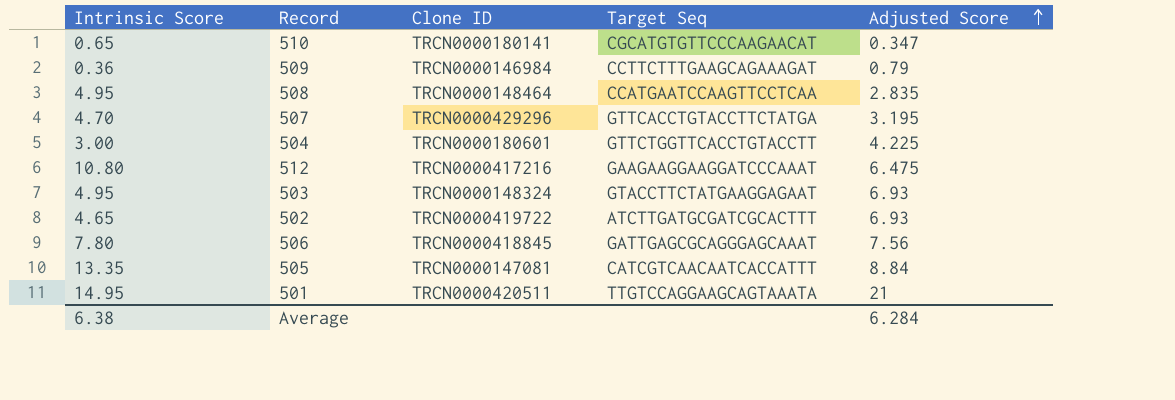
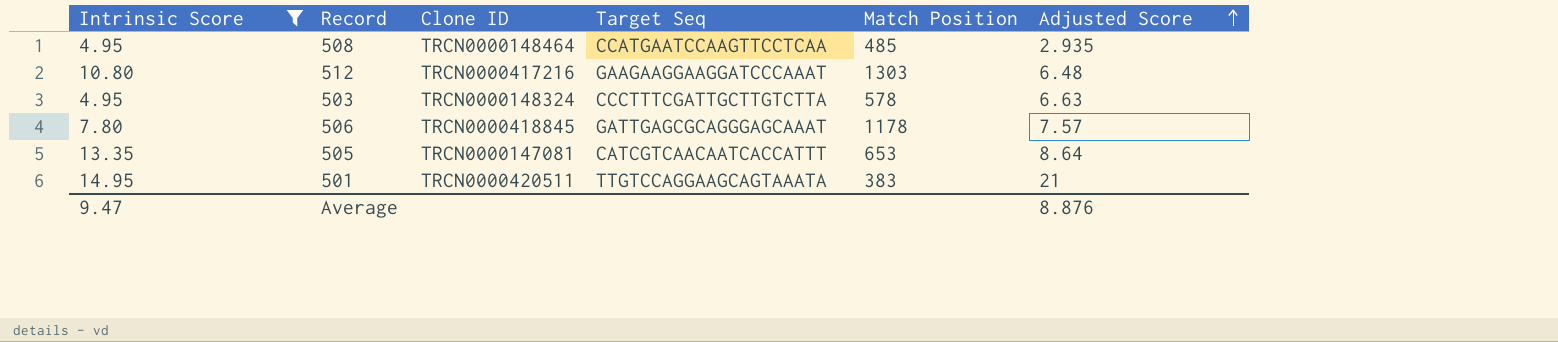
filter: none -> Intrinsic Score >= 4.95
column Match Position | position: none -> 5
508 | Adjusted Score: 2.835 -> 2.935
512 | Adjusted Score: 6.475 -> 6.48
503 | Target Seq: GTACCTTCTATGAAGGAGAAT -> CCCTTTCGATTGCTTGTCTTA
503 | Adjusted Score: 6.93 -> 6.63
506 | Adjusted Score: 7.56 -> 7.57
505 | Adjusted Score: 8.84 -> 8.64
Average | Intrinsic Score: 6.38 -> 9.47
Average | Adjusted Score: 6.284 -> 8.876

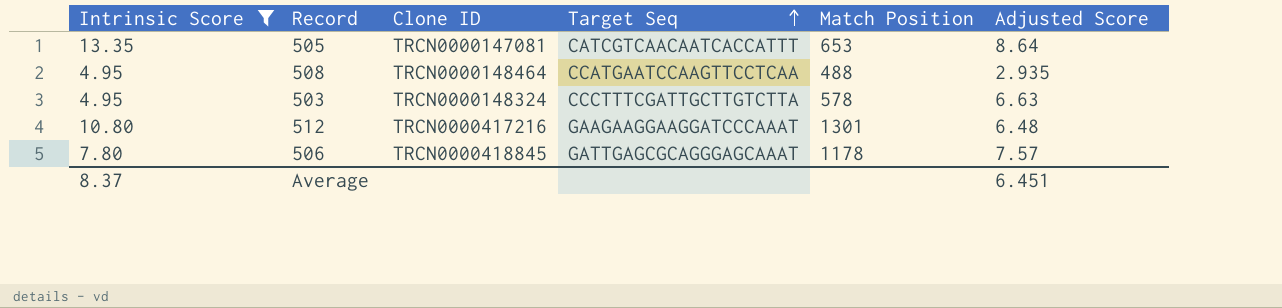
row order: Adjusted Score ascending -> Target Seq ascending
row 501: 14.95 | TRCN0000420511 | TTGTCCAGGAAGCAGTAAATA | 383 | 21 -> none
508 | Match Position: 485 -> 488
512 | Match Position: 1303 -> 1301
Average | Intrinsic Score: 9.47 -> 8.37
Average | Adjusted Score: 8.876 -> 6.451

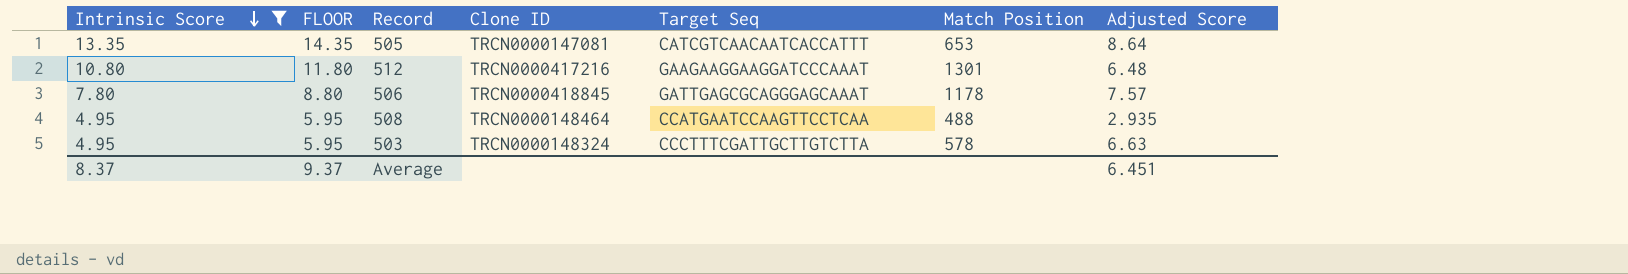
row order: Target Seq ascending -> Intrinsic Score descending
column FLOOR | formula: none -> [Intrinsic Score] + 1

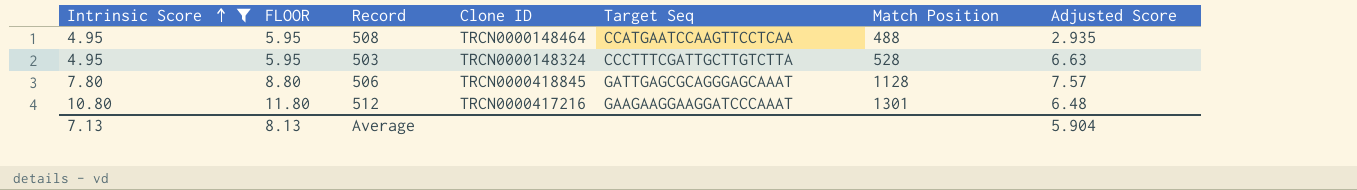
row order: Intrinsic Score descending -> Intrinsic Score ascending
row 505: 13.35 | 14.35 | TRCN0000147081 | CATCGTCAACAATCACCATTT | 653 | 8.64 -> none
503 | Match Position: 578 -> 528
506 | Match Position: 1178 -> 1128
Average | Intrinsic Score: 8.37 -> 7.13
Average | FLOOR: 9.37 -> 8.13
Average | Adjusted Score: 6.451 -> 5.904

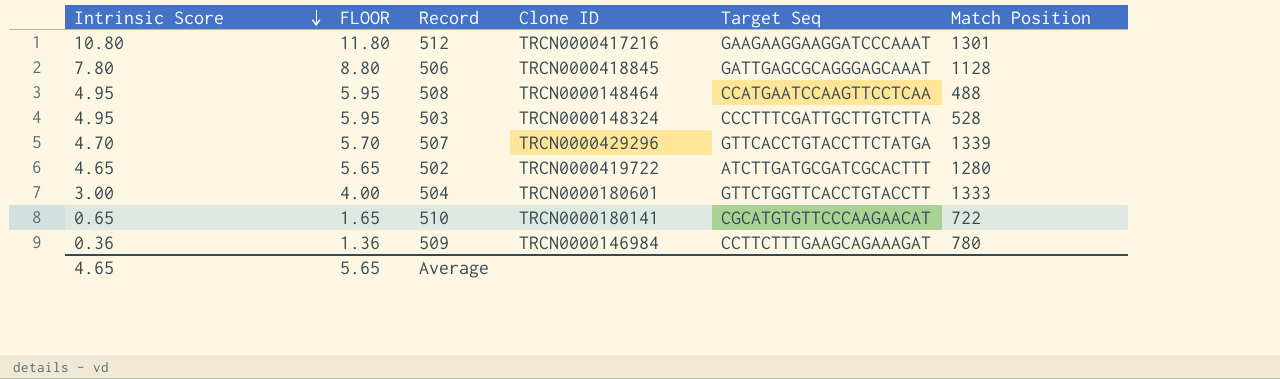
filter: Intrinsic Score >= 4.95 -> none
row order: Intrinsic Score ascending -> Intrinsic Score descending
column Adjusted Score | position: 7 -> none
Average | Intrinsic Score: 7.13 -> 4.65
Average | FLOOR: 8.13 -> 5.65

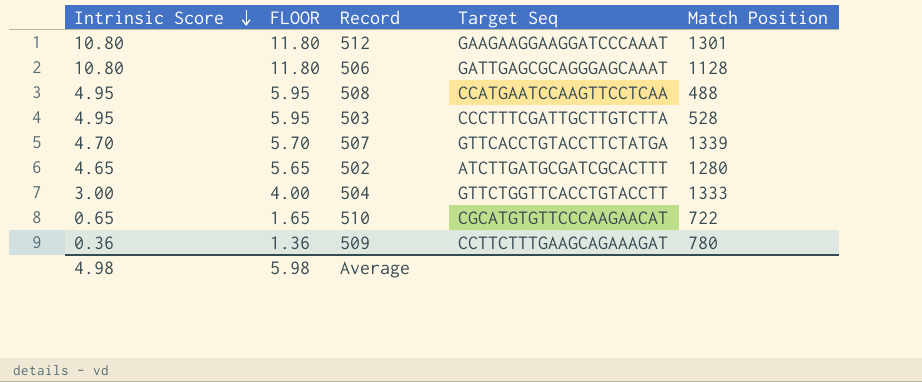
column Clone ID | position: 4 -> none
506 | Intrinsic Score: 7.80 -> 10.80
506 | FLOOR: 8.80 -> 11.80
Average | Intrinsic Score: 4.65 -> 4.98
Average | FLOOR: 5.65 -> 5.98

